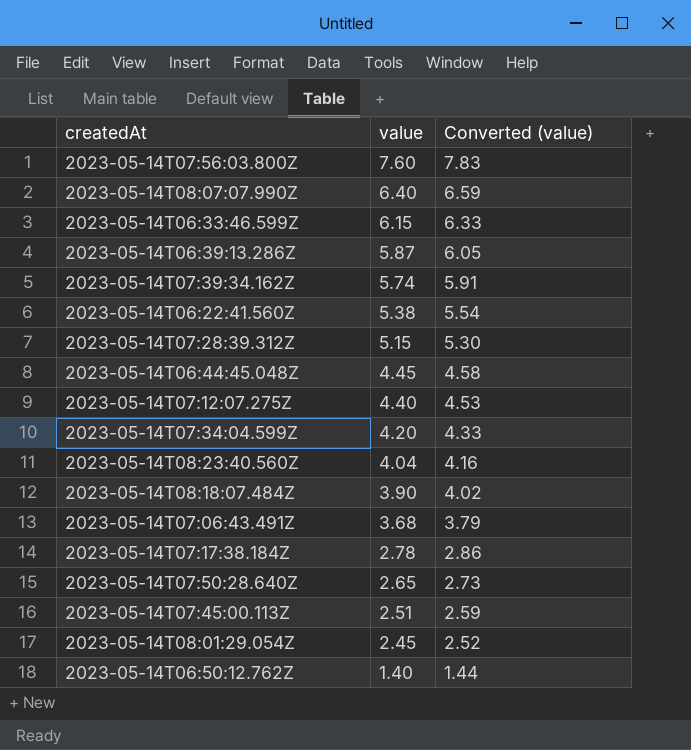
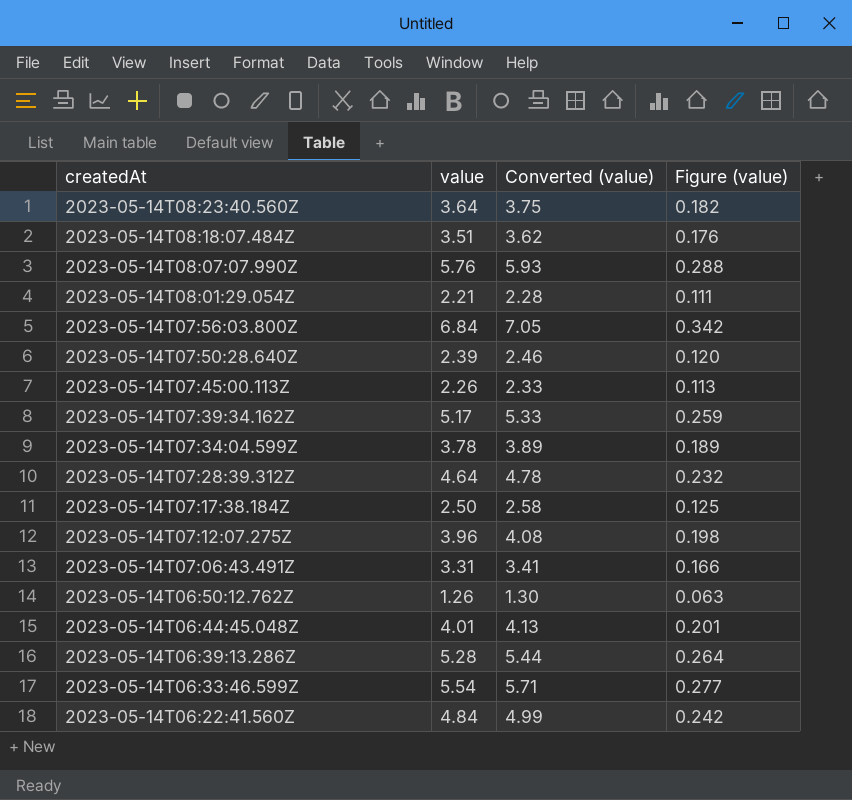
row order: value descending -> createdAt descending
column Figure (value) | formula: none -> [value] * 0.05
2023-05-14T08:23:40.560Z | value: 4.04 -> 3.64
2023-05-14T08:23:40.560Z | Converted (value): 4.16 -> 3.75
2023-05-14T08:18:07.484Z | value: 3.90 -> 3.51
2023-05-14T08:18:07.484Z | Converted (value): 4.02 -> 3.62
2023-05-14T08:07:07.990Z | value: 6.40 -> 5.76
2023-05-14T08:07:07.990Z | Converted (value): 6.59 -> 5.93
2023-05-14T08:01:29.054Z | value: 2.45 -> 2.21
2023-05-14T08:01:29.054Z | Converted (value): 2.52 -> 2.28
2023-05-14T07:56:03.800Z | value: 7.60 -> 6.84
2023-05-14T07:56:03.800Z | Converted (value): 7.83 -> 7.05
2023-05-14T07:50:28.640Z | value: 2.65 -> 2.39
2023-05-14T07:50:28.640Z | Converted (value): 2.73 -> 2.46
2023-05-14T07:45:00.113Z | value: 2.51 -> 2.26
2023-05-14T07:45:00.113Z | Converted (value): 2.59 -> 2.33
2023-05-14T07:39:34.162Z | value: 5.74 -> 5.17
2023-05-14T07:39:34.162Z | Converted (value): 5.91 -> 5.33
2023-05-14T07:34:04.599Z | value: 4.20 -> 3.78
2023-05-14T07:34:04.599Z | Converted (value): 4.33 -> 3.89
2023-05-14T07:28:39.312Z | value: 5.15 -> 4.64
2023-05-14T07:28:39.312Z | Converted (value): 5.30 -> 4.78
2023-05-14T07:17:38.184Z | value: 2.78 -> 2.50
2023-05-14T07:17:38.184Z | Converted (value): 2.86 -> 2.58
2023-05-14T07:12:07.275Z | value: 4.40 -> 3.96
2023-05-14T07:12:07.275Z | Converted (value): 4.53 -> 4.08
2023-05-14T07:06:43.491Z | value: 3.68 -> 3.31
2023-05-14T07:06:43.491Z | Converted (value): 3.79 -> 3.41
2023-05-14T06:50:12.762Z | value: 1.40 -> 1.26
2023-05-14T06:50:12.762Z | Converted (value): 1.44 -> 1.30
2023-05-14T06:44:45.048Z | value: 4.45 -> 4.01
2023-05-14T06:44:45.048Z | Converted (value): 4.58 -> 4.13
2023-05-14T06:39:13.286Z | value: 5.87 -> 5.28
2023-05-14T06:39:13.286Z | Converted (value): 6.05 -> 5.44
2023-05-14T06:33:46.599Z | value: 6.15 -> 5.54
2023-05-14T06:33:46.599Z | Converted (value): 6.33 -> 5.71
2023-05-14T06:22:41.560Z | value: 5.38 -> 4.84
2023-05-14T06:22:41.560Z | Converted (value): 5.54 -> 4.99

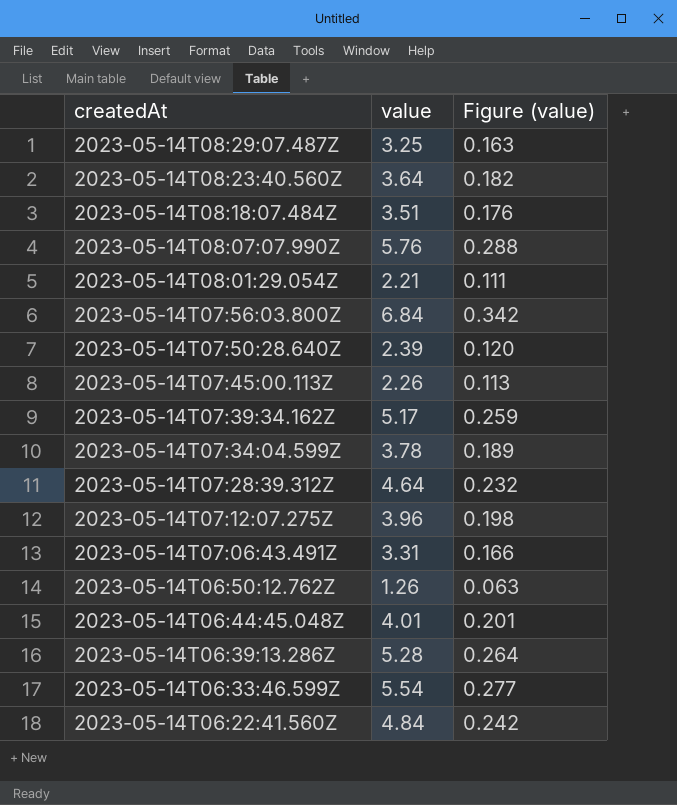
column Converted (value) | formula: [value] * 1.03 -> none
row 2023-05-14T07:17:38.184Z: 2.50 | 2.58 | 0.125 -> none
row 2023-05-14T08:29:07.487Z: none -> 3.25 | 0.163

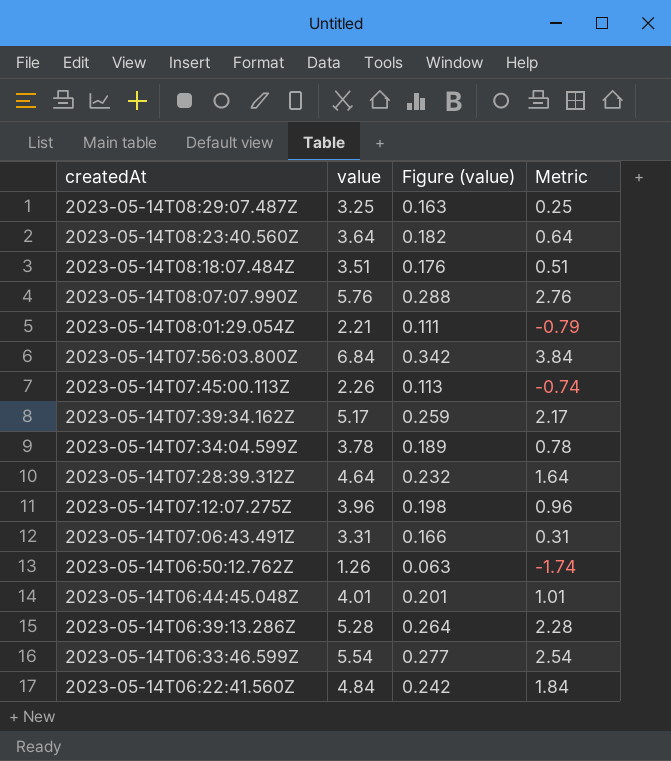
column Metric | formula: none -> [value] - 3
row 2023-05-14T07:50:28.640Z: 2.39 | 0.120 -> none

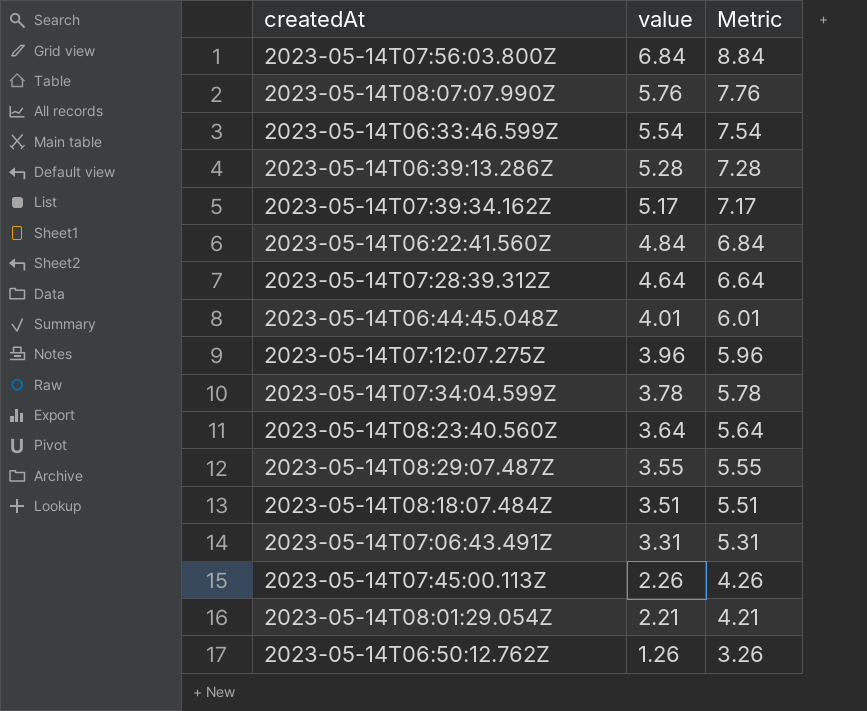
row order: createdAt descending -> value descending
column Figure (value) | formula: [value] * 0.05 -> none
column Metric | formula: [value] - 3 -> [value] + 2
2023-05-14T08:29:07.487Z | value: 3.25 -> 3.55

